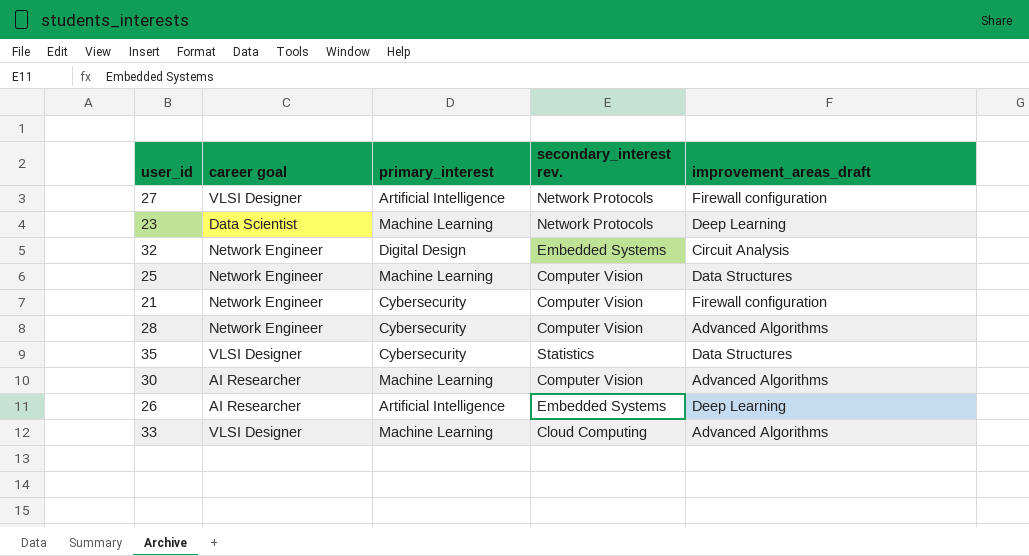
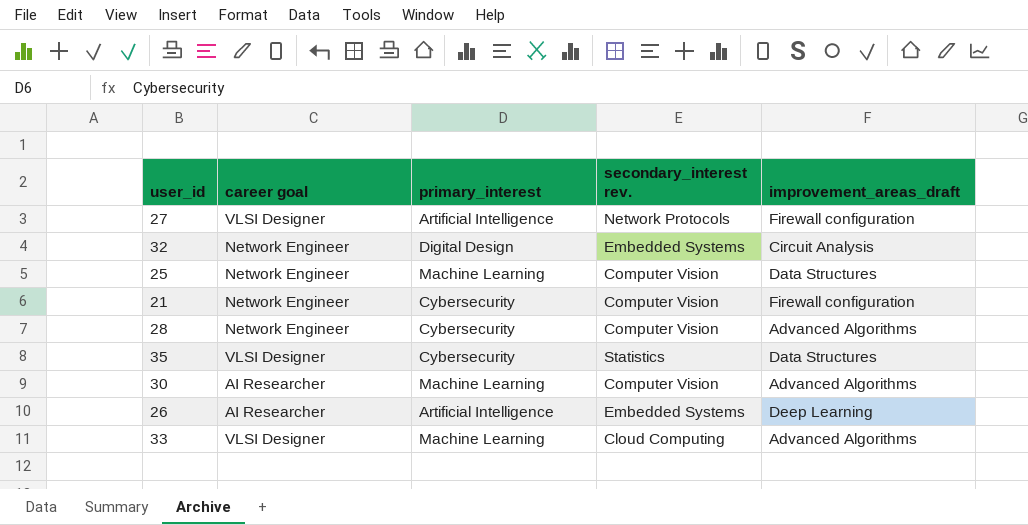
row 23: Data Scientist | Machine Learning | Network Protocols | Deep Learning -> none

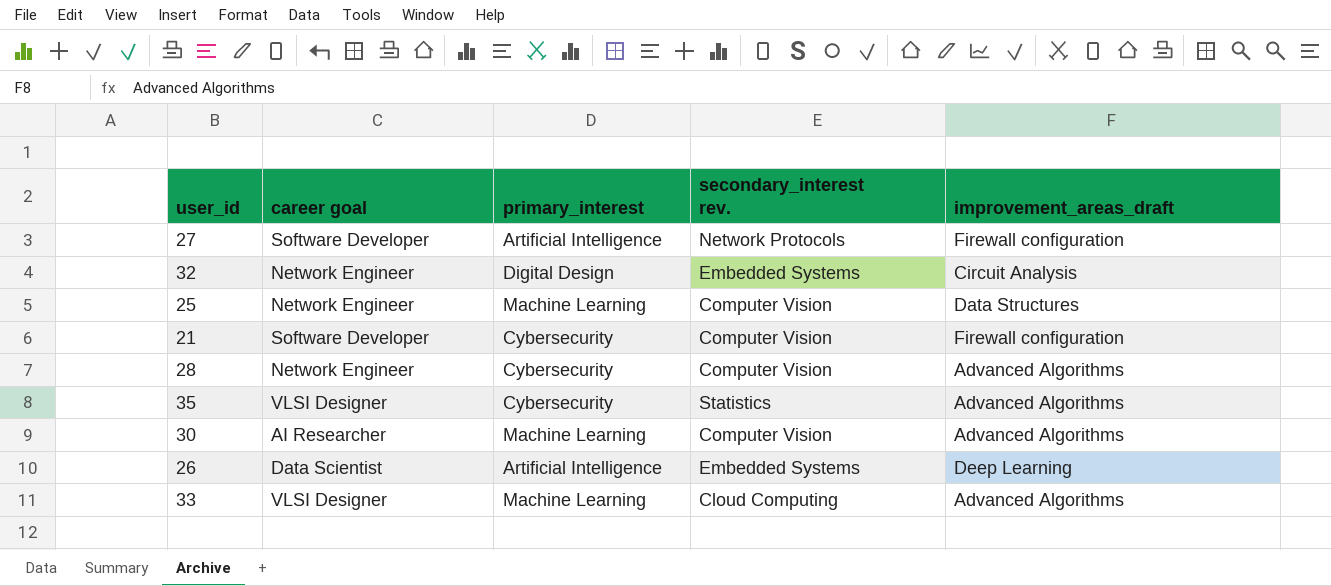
27 | career goal: VLSI Designer -> Software Developer
21 | career goal: Network Engineer -> Software Developer
35 | improvement_areas_draft: Data Structures -> Advanced Algorithms
26 | career goal: AI Researcher -> Data Scientist

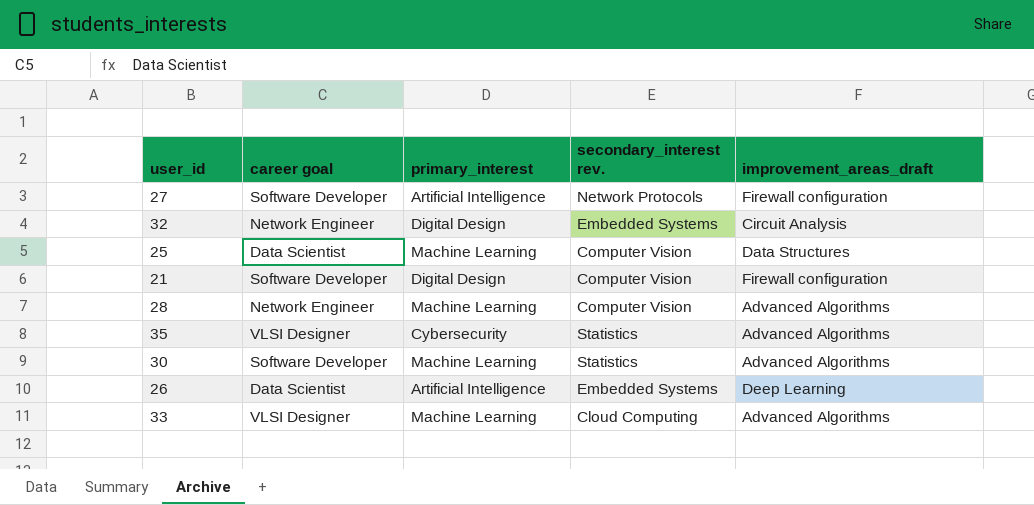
25 | career goal: Network Engineer -> Data Scientist
21 | primary_interest: Cybersecurity -> Digital Design
28 | primary_interest: Cybersecurity -> Machine Learning
30 | career goal: AI Researcher -> Software Developer
30 | secondary_interest rev.: Computer Vision -> Statistics

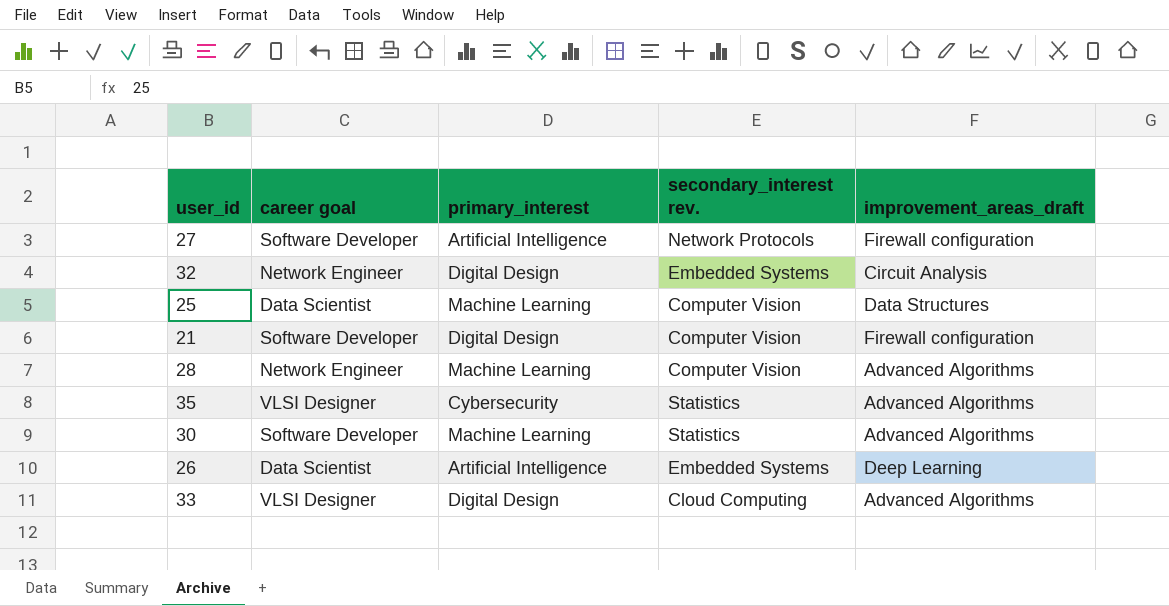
33 | primary_interest: Machine Learning -> Digital Design

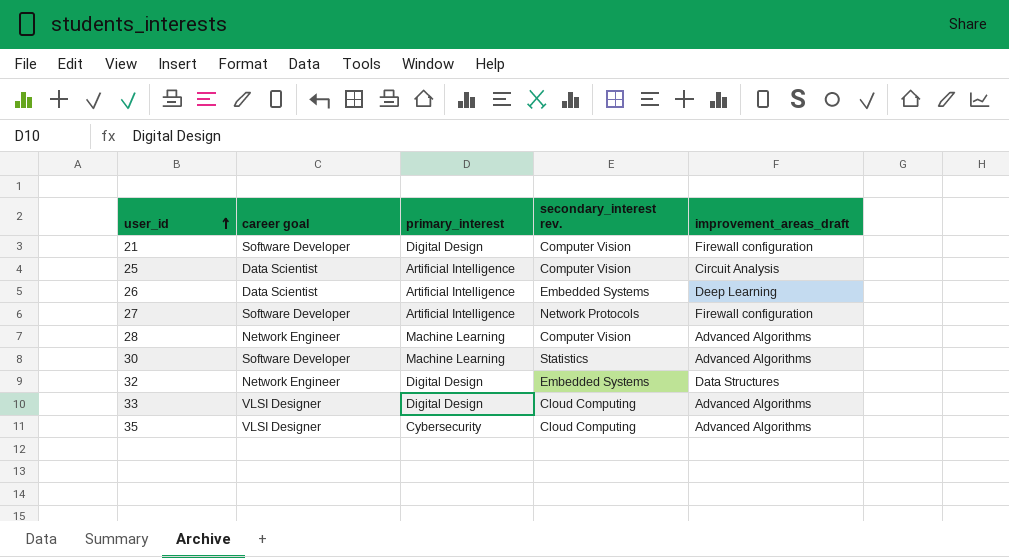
row order: none -> user_id ascending
25 | primary_interest: Machine Learning -> Artificial Intelligence
25 | improvement_areas_draft: Data Structures -> Circuit Analysis
32 | improvement_areas_draft: Circuit Analysis -> Data Structures
35 | secondary_interest rev.: Statistics -> Cloud Computing

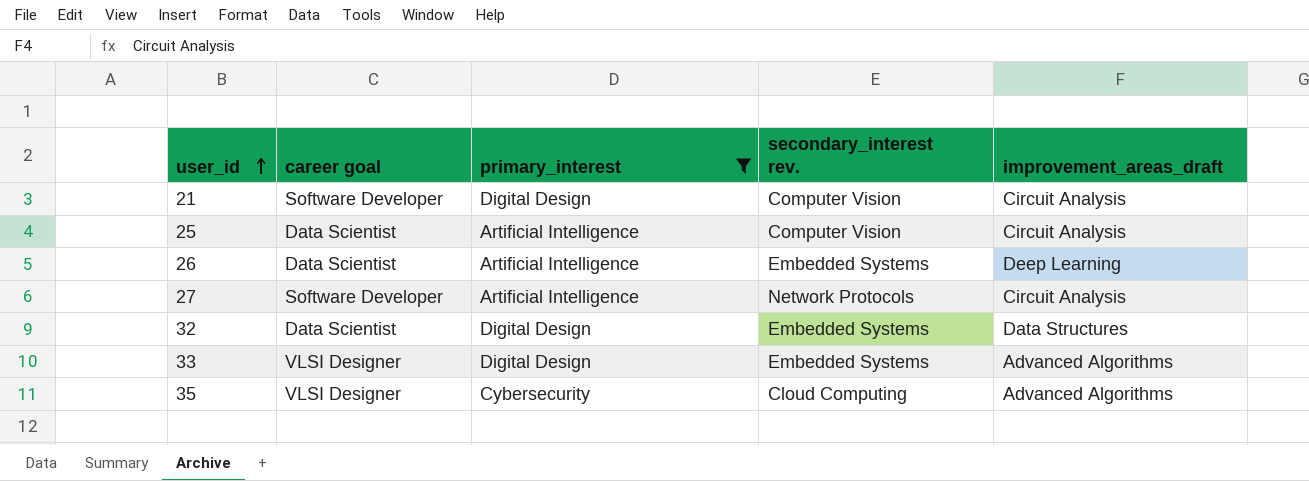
filter: none -> primary_interest != Machine Learning
21 | improvement_areas_draft: Firewall configuration -> Circuit Analysis
27 | improvement_areas_draft: Firewall configuration -> Circuit Analysis
32 | career goal: Network Engineer -> Data Scientist
33 | secondary_interest rev.: Cloud Computing -> Embedded Systems

